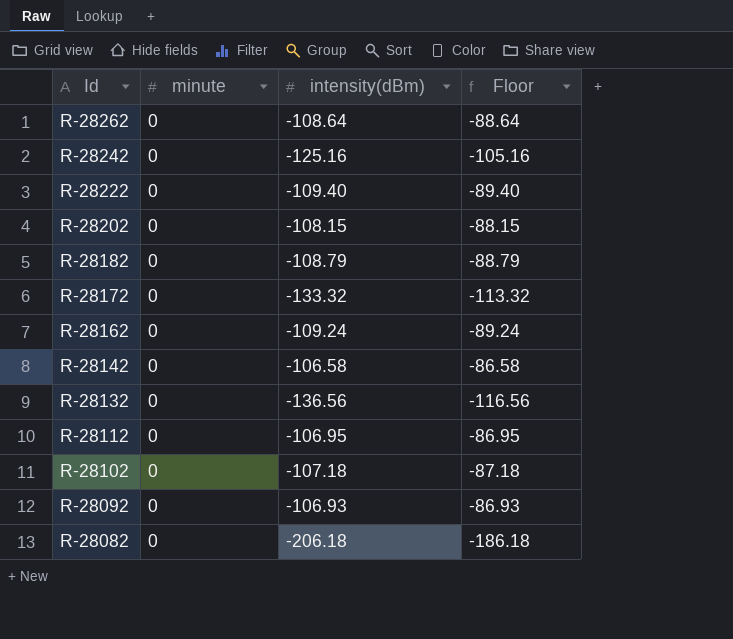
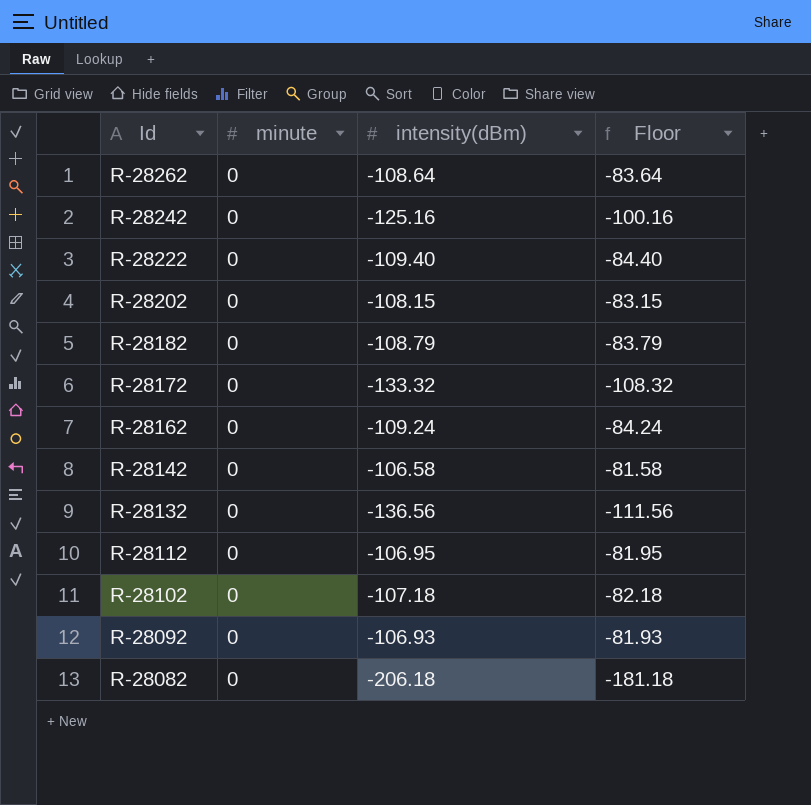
column Floor | formula: [intensity(dBm)] + 20 -> [intensity(dBm)] + 25

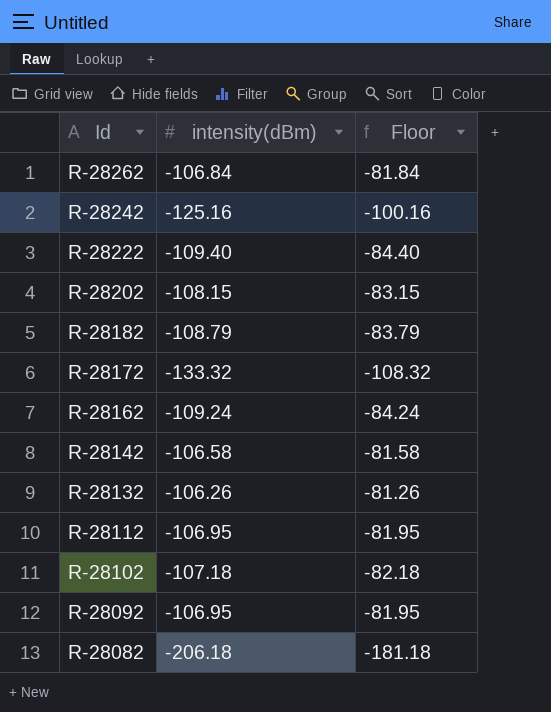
column minute | position: 2 -> none
R-28262 | intensity(dBm): -108.64 -> -106.84
R-28262 | Floor: -83.64 -> -81.84
R-28132 | intensity(dBm): -136.56 -> -106.26
R-28132 | Floor: -111.56 -> -81.26
R-28092 | intensity(dBm): -106.93 -> -106.95
R-28092 | Floor: -81.93 -> -81.95

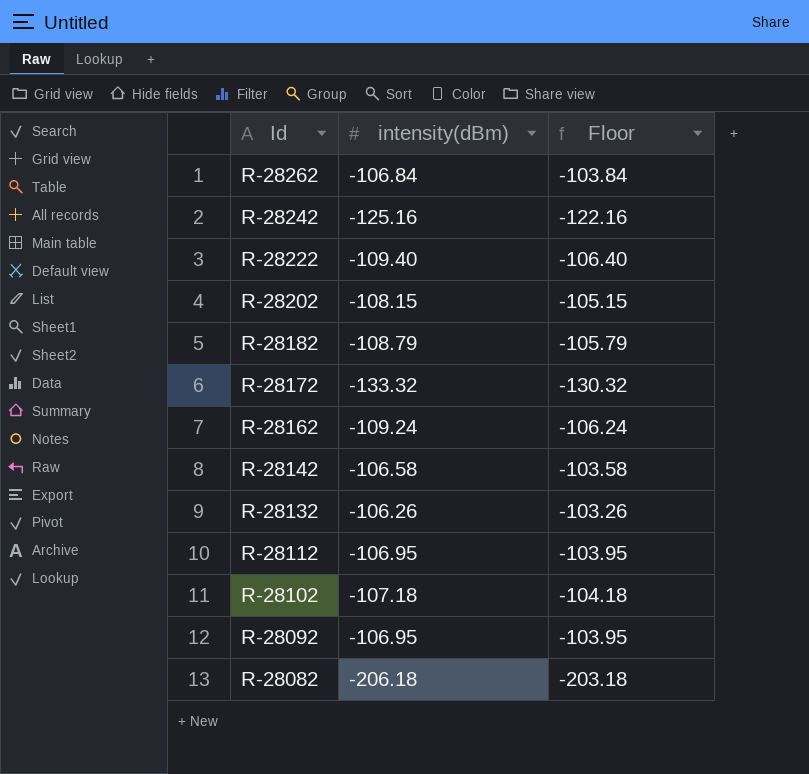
column Floor | formula: [intensity(dBm)] + 25 -> [intensity(dBm)] + 3

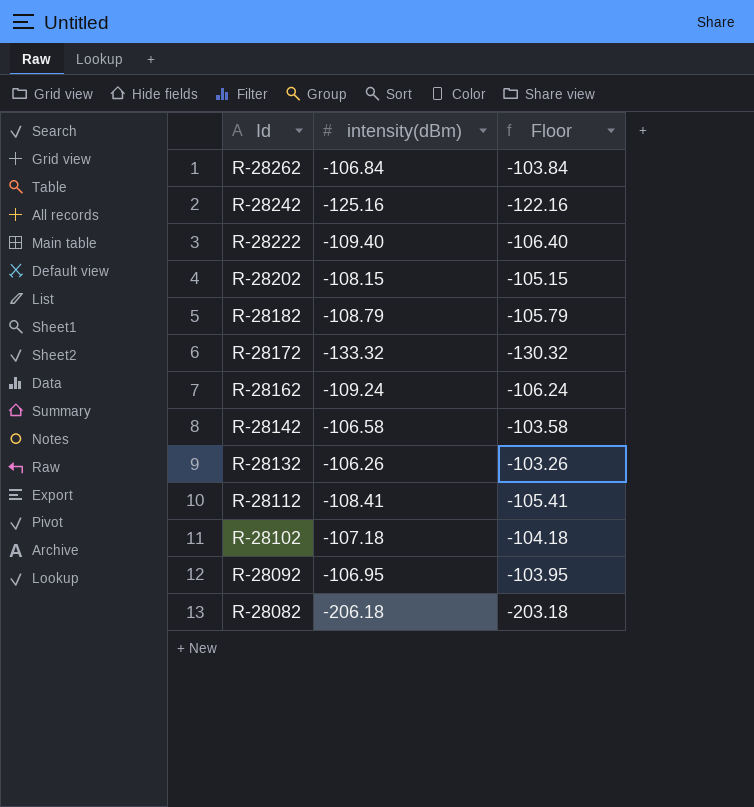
R-28112 | intensity(dBm): -106.95 -> -108.41
R-28112 | Floor: -103.95 -> -105.41

